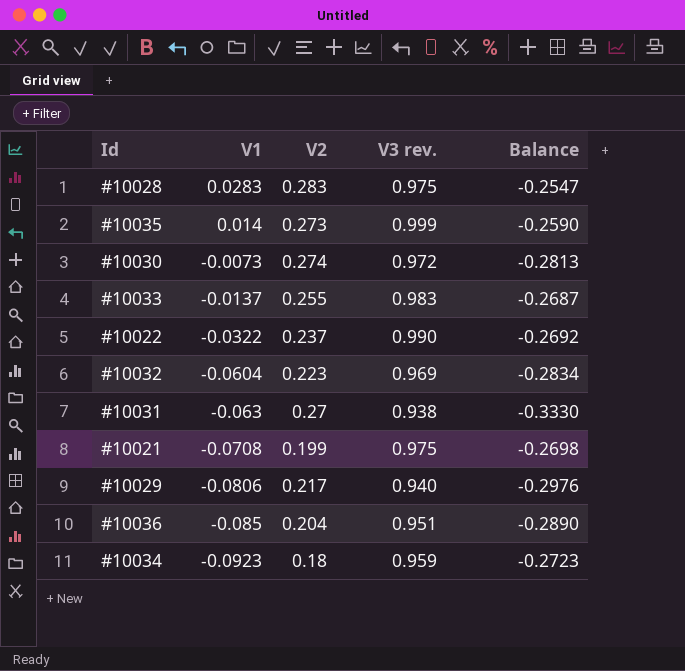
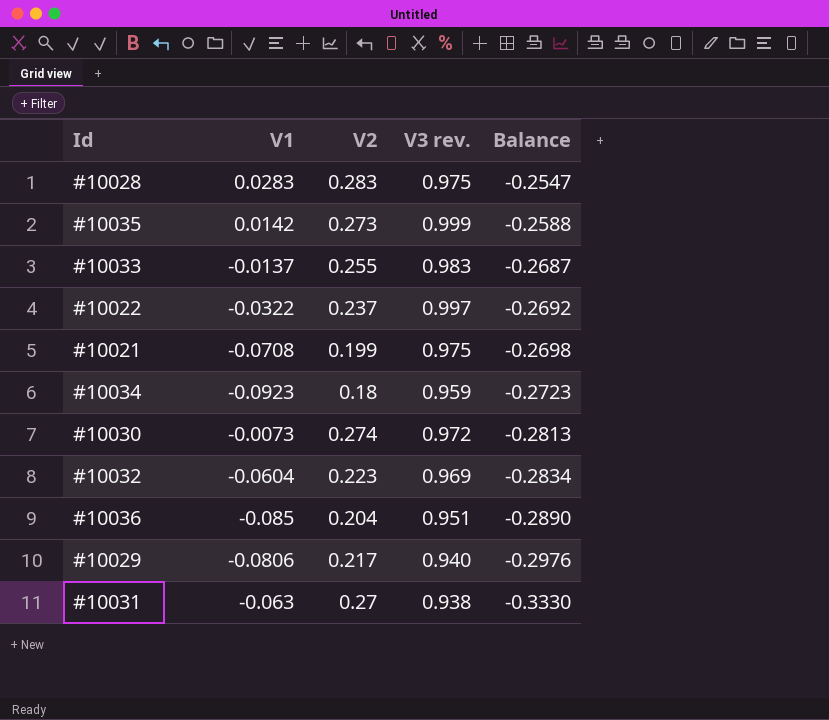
row order: V1 descending -> Balance descending
#10035 | V1: 0.014 -> 0.0142
#10035 | Balance: -0.2590 -> -0.2588
#10022 | V3 rev.: 0.990 -> 0.997

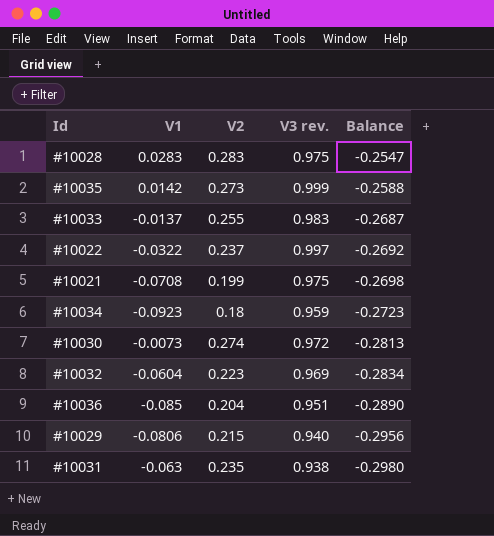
#10029 | V2: 0.217 -> 0.215
#10029 | Balance: -0.2976 -> -0.2956
#10031 | V2: 0.27 -> 0.235
#10031 | Balance: -0.3330 -> -0.2980

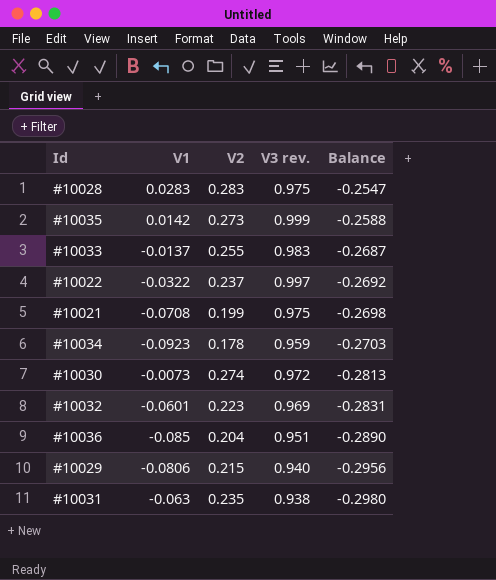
#10034 | V2: 0.18 -> 0.178
#10034 | Balance: -0.2723 -> -0.2703
#10032 | V1: -0.0604 -> -0.0601
#10032 | Balance: -0.2834 -> -0.2831

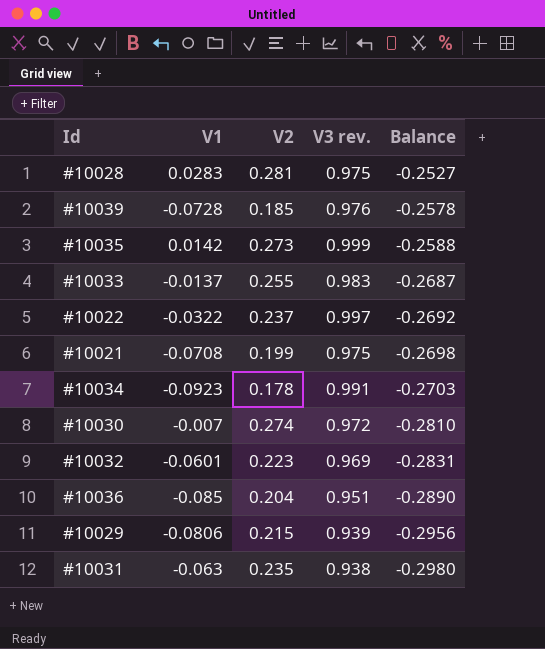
#10028 | V2: 0.283 -> 0.281
#10028 | Balance: -0.2547 -> -0.2527
row #10039: none -> -0.0728 | 0.185 | 0.976 | -0.2578
#10034 | V3 rev.: 0.959 -> 0.991
#10030 | V1: -0.0073 -> -0.007
#10030 | Balance: -0.2813 -> -0.2810
#10029 | V3 rev.: 0.940 -> 0.939

